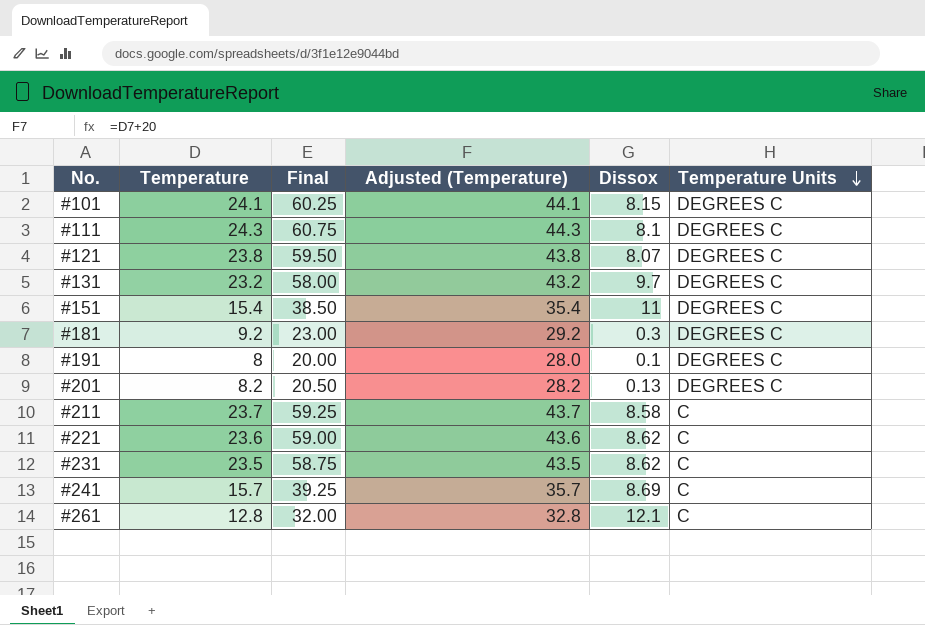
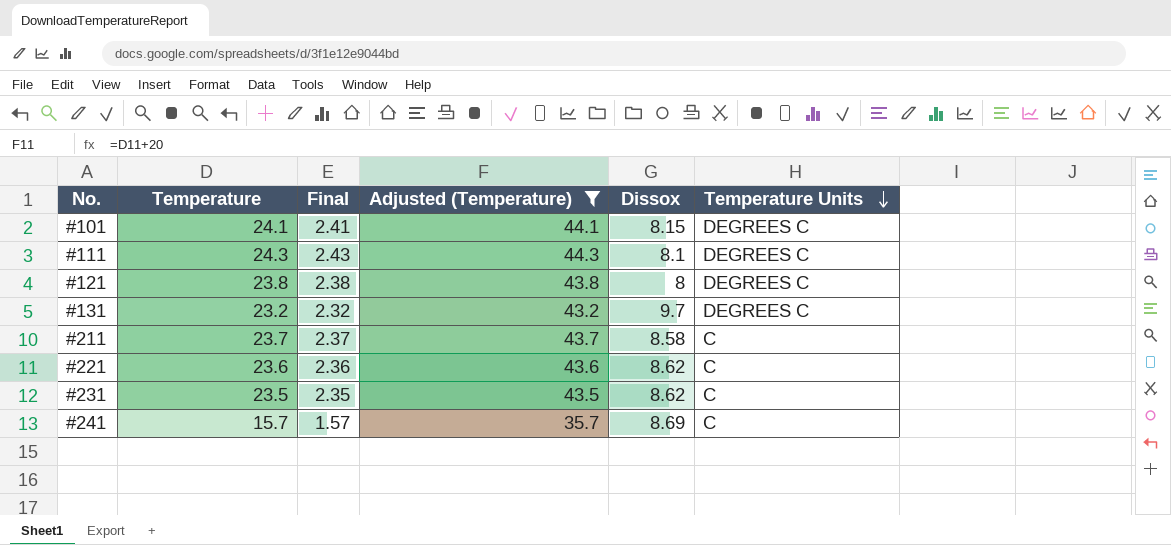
filter: none -> Adjusted (Temperature) >= 35.7
column Final | formula: [Temperature] * 2.5 -> [Temperature] * 0.1
#121 | Dissox: 8.07 -> 8

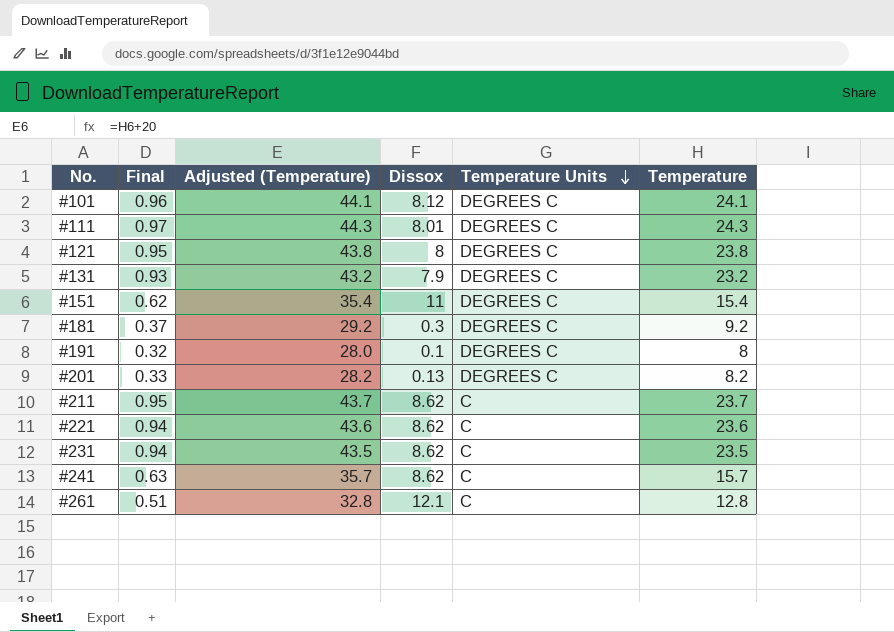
filter: Adjusted (Temperature) >= 35.7 -> none
column Final | formula: [Temperature] * 0.1 -> [Temperature] * 0.04
column Temperature | position: 2 -> 6
#101 | Dissox: 8.15 -> 8.12
#111 | Dissox: 8.1 -> 8.01
#131 | Dissox: 9.7 -> 7.9
#211 | Dissox: 8.58 -> 8.62
#241 | Dissox: 8.69 -> 8.62

